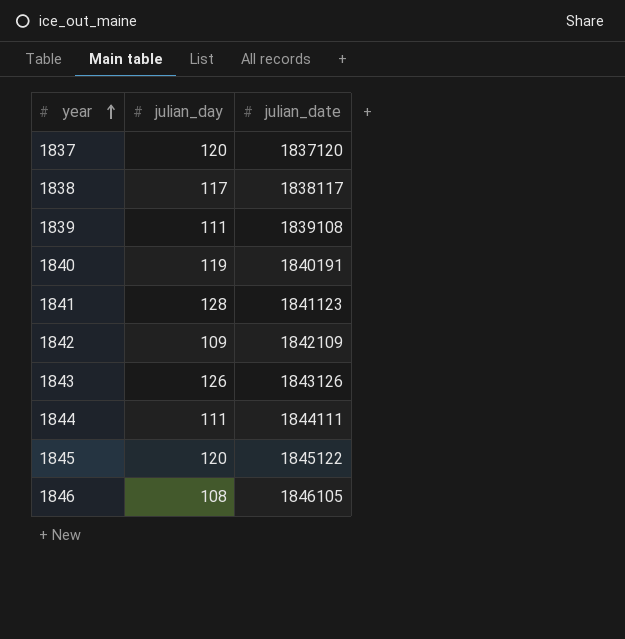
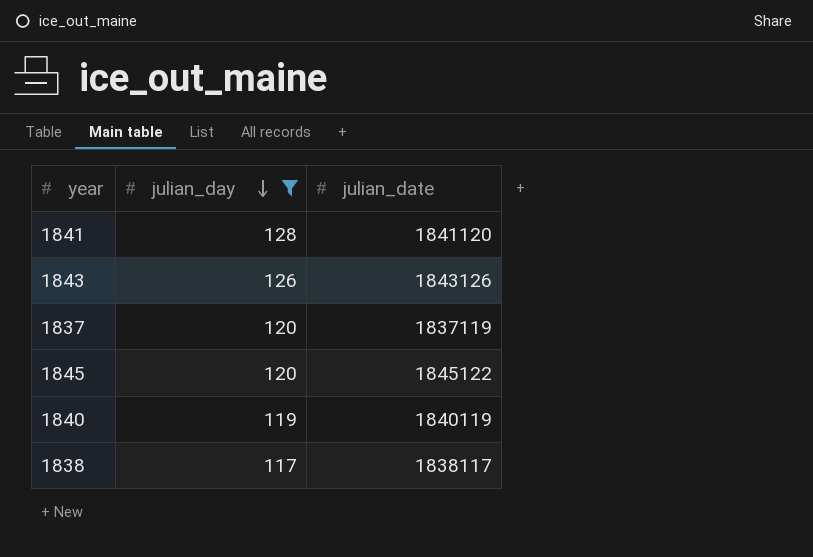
filter: none -> julian_day >= 117
row order: year ascending -> julian_day descending
1841 | julian_date: 1841123 -> 1841120
1837 | julian_date: 1837120 -> 1837119
1840 | julian_date: 1840191 -> 1840119

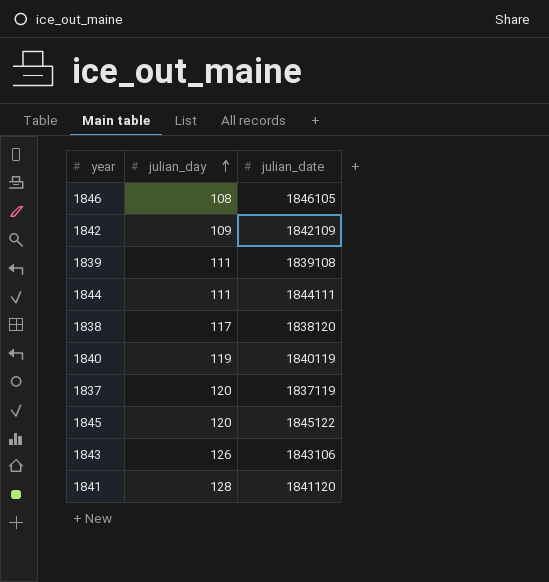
filter: julian_day >= 117 -> none
row order: julian_day descending -> julian_day ascending
1838 | julian_date: 1838117 -> 1838120
1843 | julian_date: 1843126 -> 1843106

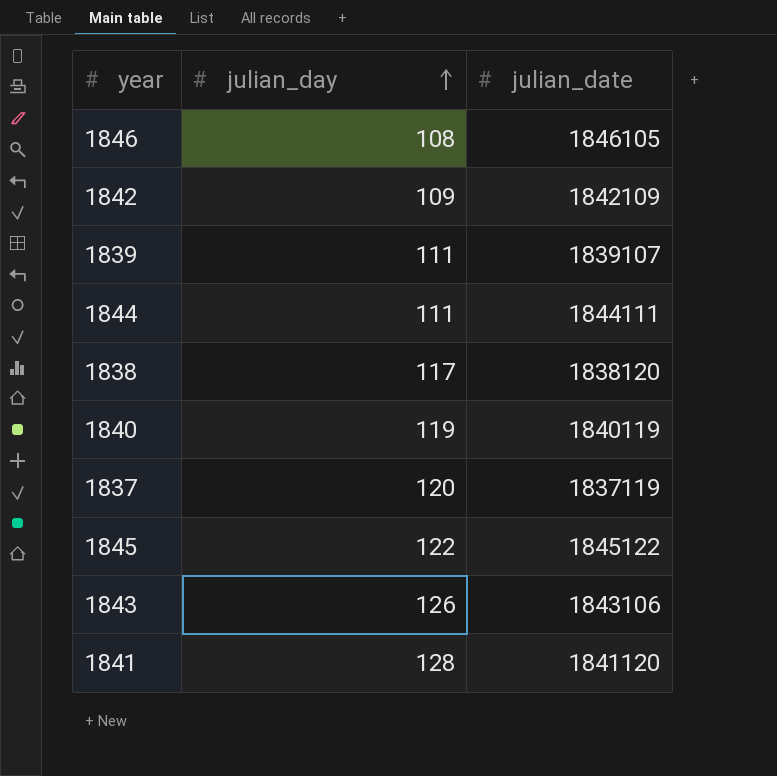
1839 | julian_date: 1839108 -> 1839107
1845 | julian_day: 120 -> 122

